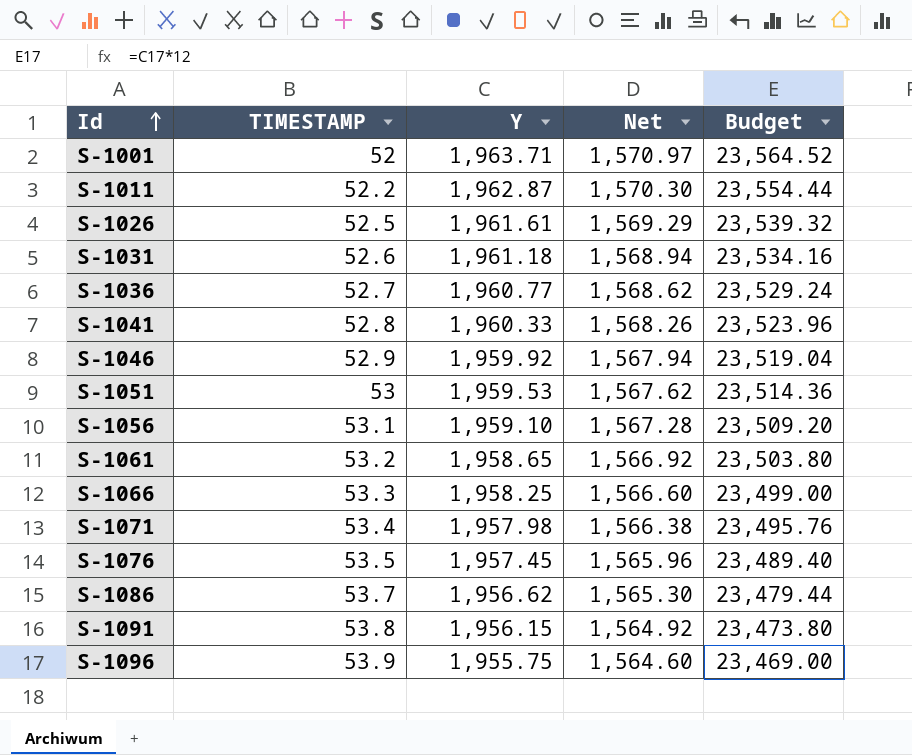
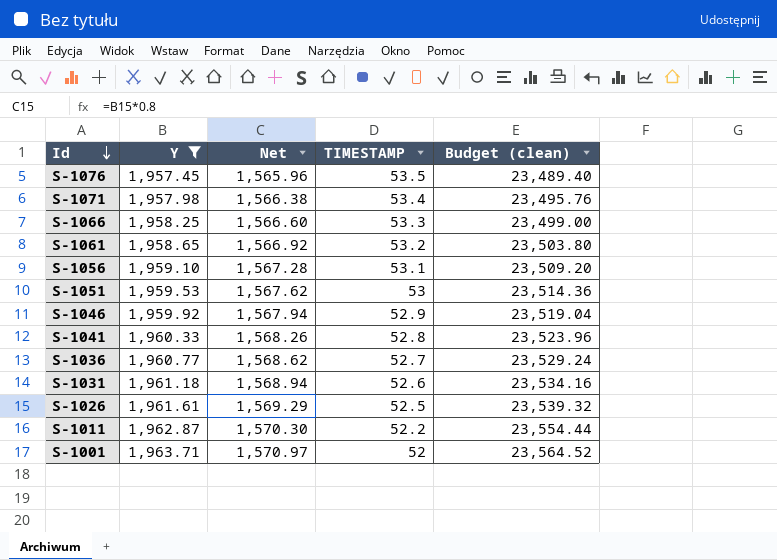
filter: none -> Y >= 1,957.45
row order: Id ascending -> Id descending
column TIMESTAMP | position: 2 -> 4
column name: Budget -> Budget (clean)

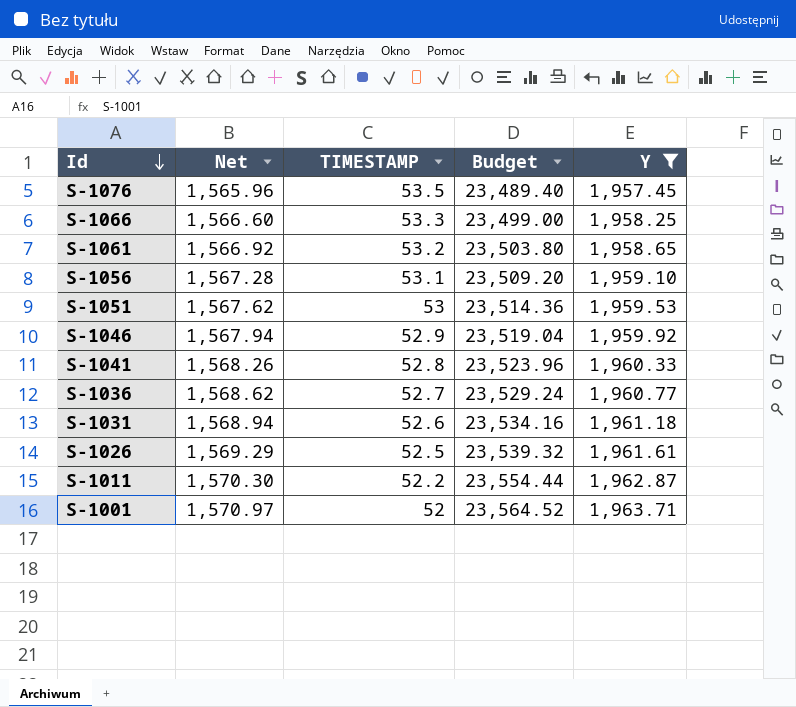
column name: Budget (clean) -> Budget
column Y | position: 2 -> 5
row S-1071: 1,957.98 | 1,566.38 | 53.4 | 23,495.76 -> none

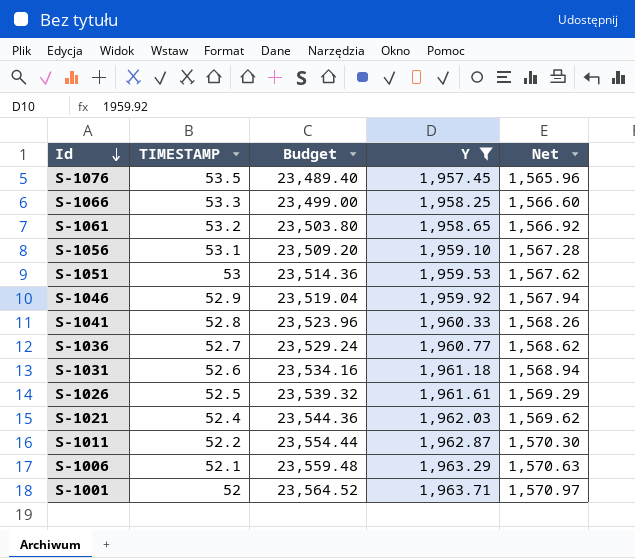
column Net | position: 2 -> 5
row S-1021: none -> 52.4 | 23,544.36 | 1,962.03 | 1,569.62
row S-1006: none -> 52.1 | 23,559.48 | 1,963.29 | 1,570.63

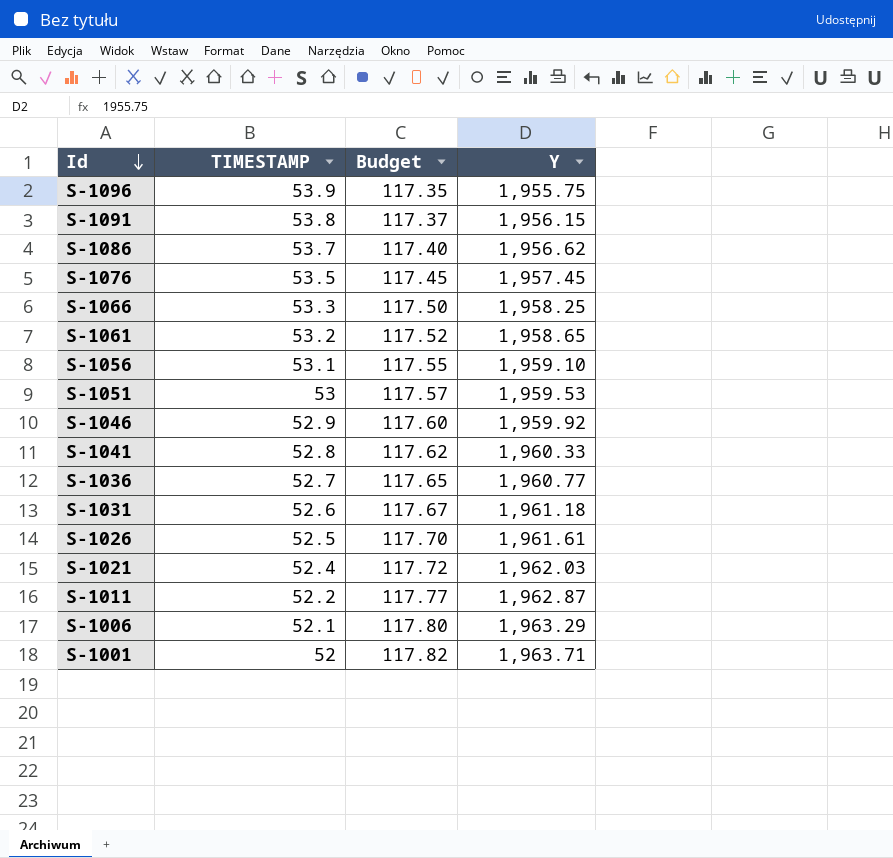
filter: Y >= 1,957.45 -> none
column Net | formula: [Y] * 0.8 -> none
column Budget | formula: [Y] * 12 -> [Y] * 0.06

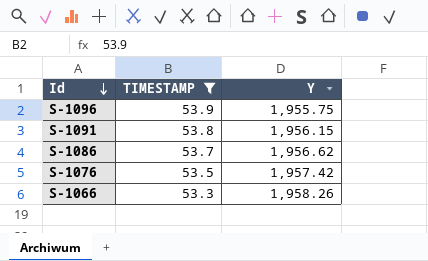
filter: none -> TIMESTAMP >= 53.3
column Budget | formula: [Y] * 0.06 -> none
S-1076 | Y: 1,957.45 -> 1,957.42
S-1066 | Y: 1,958.25 -> 1,958.26

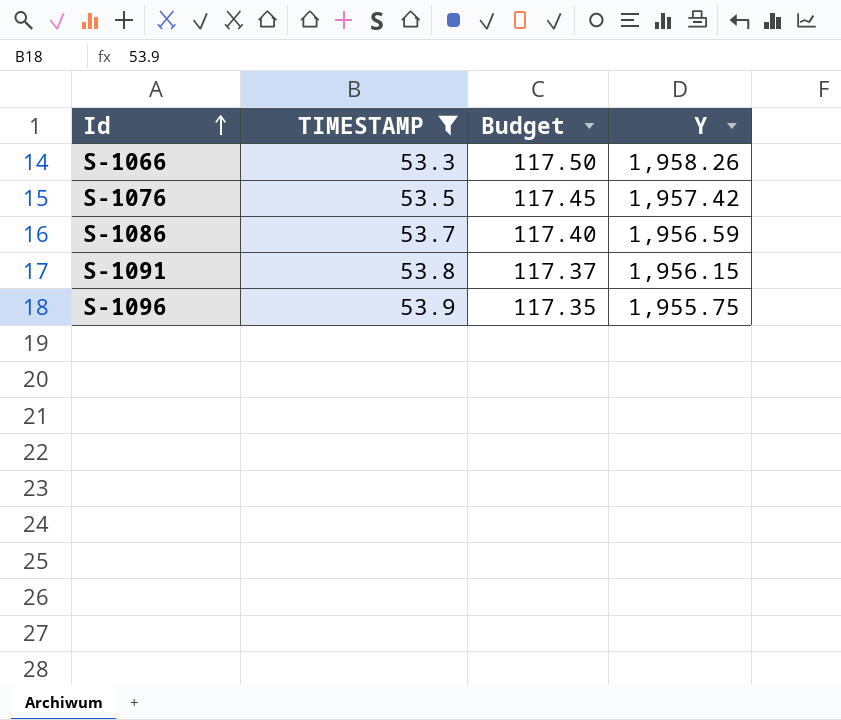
row order: Id descending -> Id ascending
column Budget | formula: none -> [Y] * 0.06
S-1086 | Y: 1,956.62 -> 1,956.59

